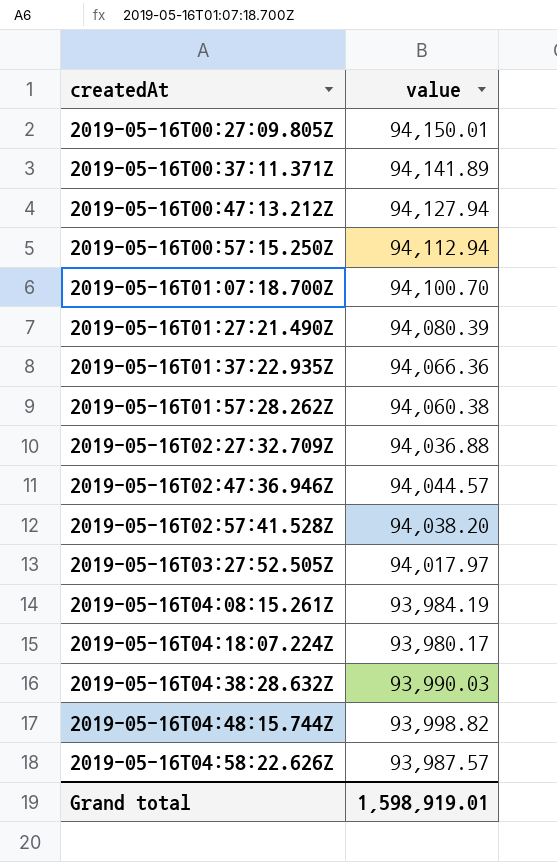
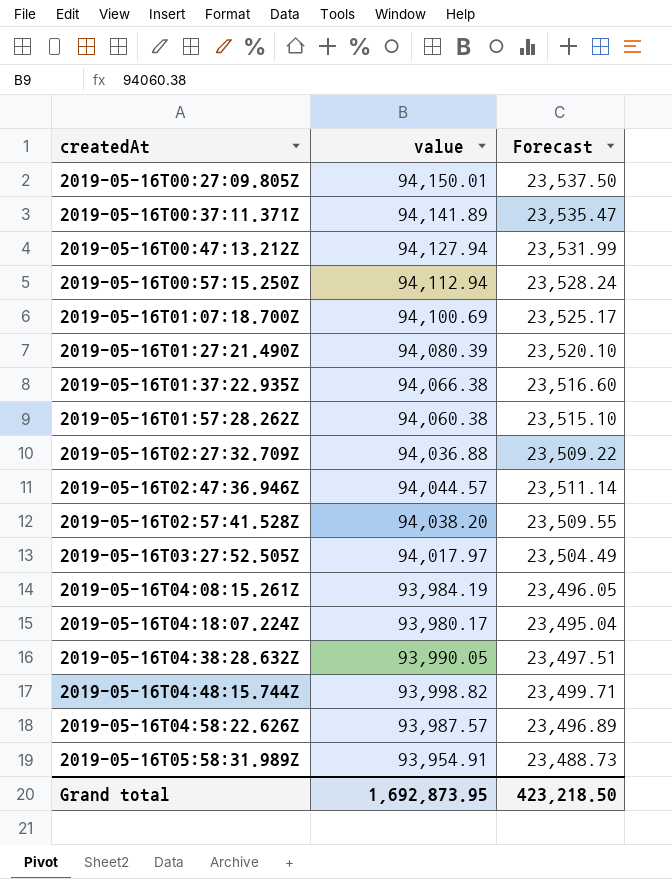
column Forecast | formula: none -> [value] * 0.25
2019-05-16T01:07:18.700Z | value: 94,100.70 -> 94,100.69
2019-05-16T01:37:22.935Z | value: 94,066.36 -> 94,066.38
2019-05-16T04:38:28.632Z | value: 93,990.03 -> 93,990.05
row 2019-05-16T05:58:31.989Z: none -> 93,954.91 | 23,488.73
Grand total | value: 1,598,919.01 -> 1,692,873.95

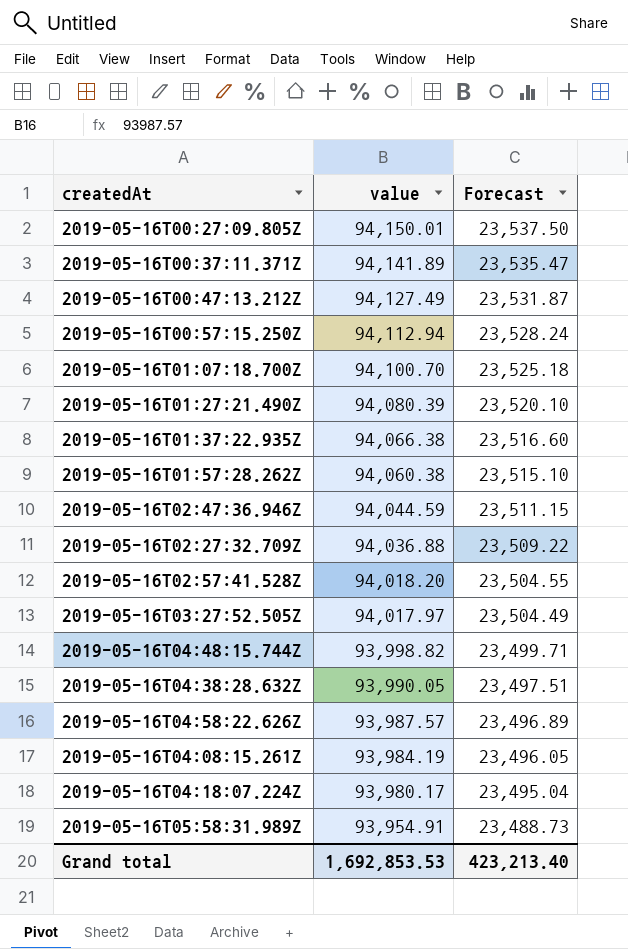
row order: createdAt ascending -> value descending
2019-05-16T00:47:13.212Z | value: 94,127.94 -> 94,127.49
2019-05-16T00:47:13.212Z | Forecast: 23,531.99 -> 23,531.87
2019-05-16T01:07:18.700Z | value: 94,100.69 -> 94,100.70
2019-05-16T01:07:18.700Z | Forecast: 23,525.17 -> 23,525.18
2019-05-16T02:47:36.946Z | value: 94,044.57 -> 94,044.59
2019-05-16T02:47:36.946Z | Forecast: 23,511.14 -> 23,511.15
2019-05-16T02:57:41.528Z | value: 94,038.20 -> 94,018.20
2019-05-16T02:57:41.528Z | Forecast: 23,509.55 -> 23,504.55
Grand total | value: 1,692,873.95 -> 1,692,853.53
Grand total | Forecast: 423,218.50 -> 423,213.40

